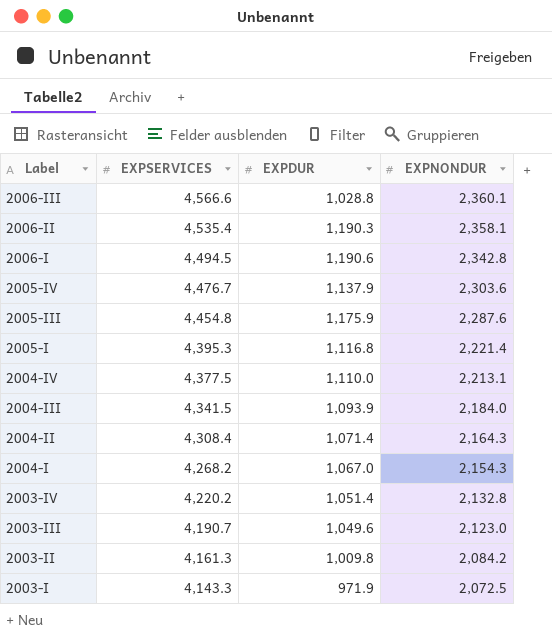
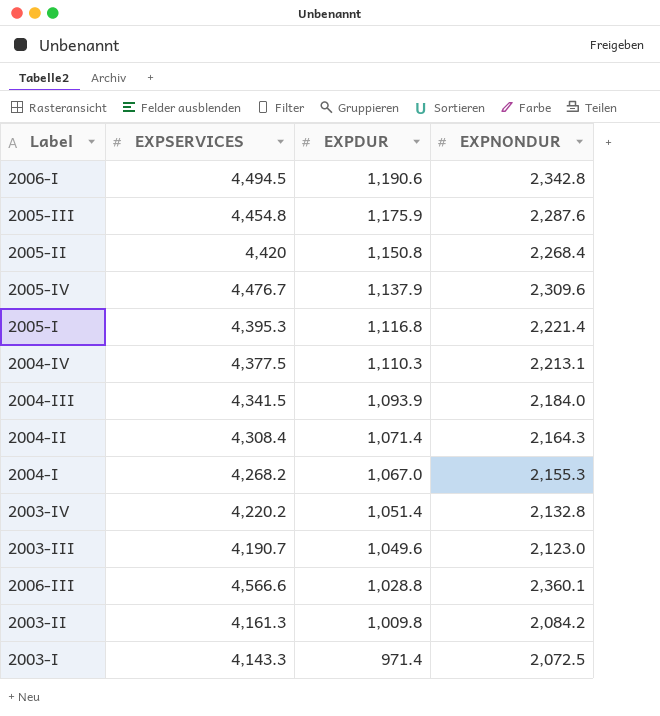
row order: Label descending -> EXPDUR descending
row 2006-II: 4,535.4 | 1,190.3 | 2,358.1 -> none
row 2005-II: none -> 4,420 | 1,150.8 | 2,268.4
2005-IV | EXPNONDUR: 2,303.6 -> 2,309.6
2004-IV | EXPDUR: 1,110.0 -> 1,110.3
2004-I | EXPNONDUR: 2,154.3 -> 2,155.3
2003-I | EXPDUR: 971.9 -> 971.4

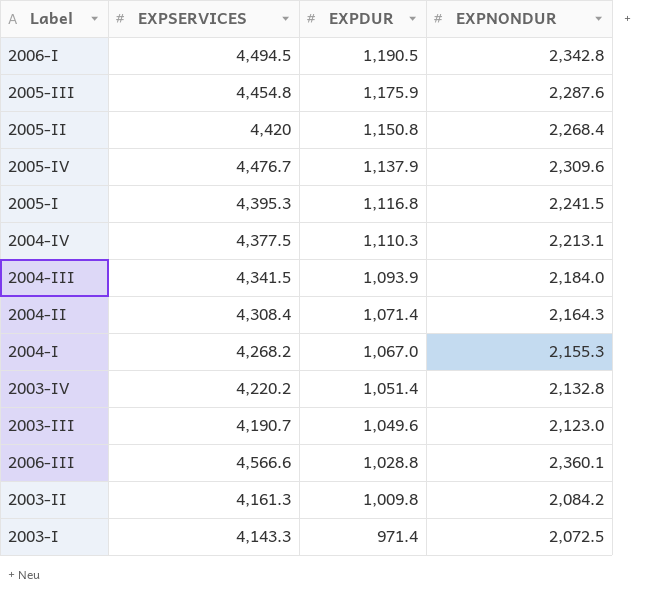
2006-I | EXPDUR: 1,190.6 -> 1,190.5
2005-I | EXPNONDUR: 2,221.4 -> 2,241.5

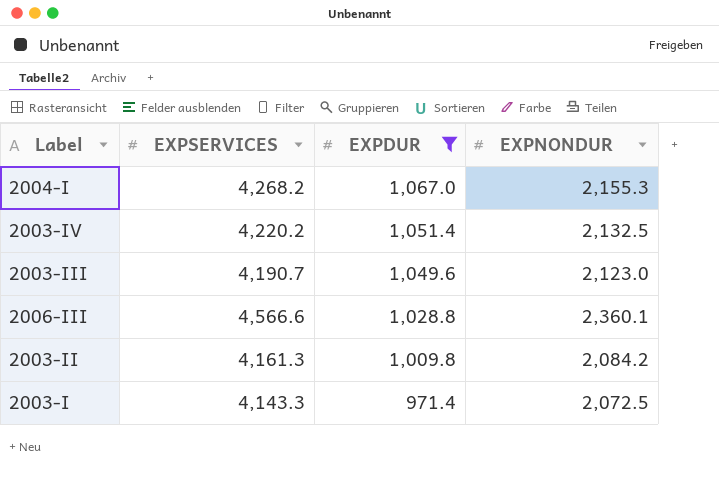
filter: none -> EXPDUR <= 1,067.0
2003-IV | EXPNONDUR: 2,132.8 -> 2,132.5

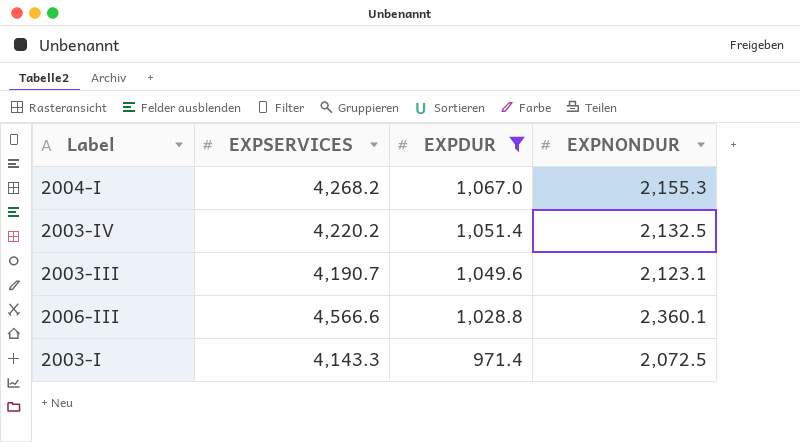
row 2003-II: 4,161.3 | 1,009.8 | 2,084.2 -> none
2003-III | EXPNONDUR: 2,123.0 -> 2,123.1

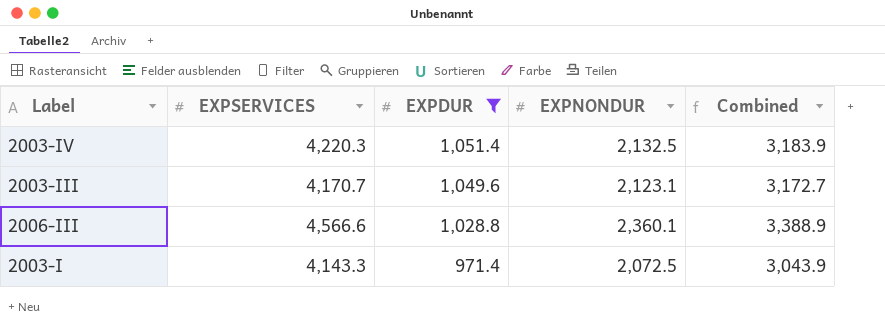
column Combined | formula: none -> [EXPDUR] + [EXPNONDUR]
row 2004-I: 4,268.2 | 1,067.0 | 2,155.3 -> none
2003-IV | EXPSERVICES: 4,220.2 -> 4,220.3
2003-III | EXPSERVICES: 4,190.7 -> 4,170.7

